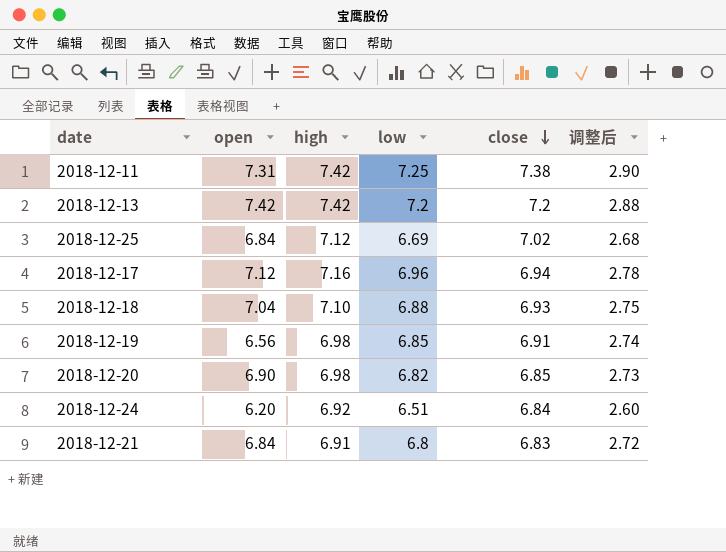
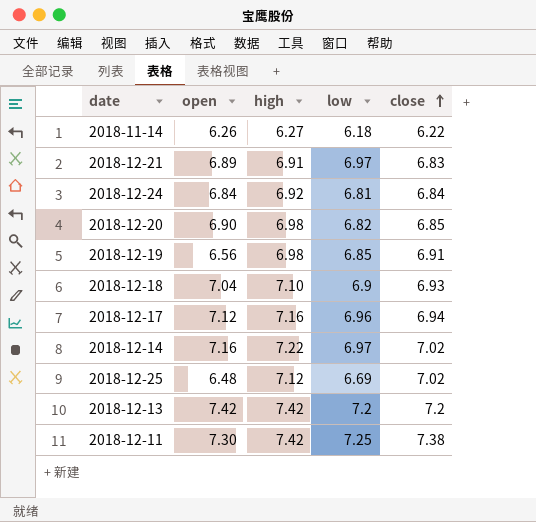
row order: close descending -> close ascending
column 调整后 | formula: [low] * 0.4 -> none
row 2018-11-14: none -> 6.26 | 6.27 | 6.18 | 6.22
2018-12-21 | open: 6.84 -> 6.89
2018-12-21 | low: 6.8 -> 6.97
2018-12-24 | open: 6.20 -> 6.84
2018-12-24 | low: 6.51 -> 6.81
2018-12-18 | low: 6.88 -> 6.9
row 2018-12-14: none -> 7.16 | 7.22 | 6.97 | 7.02
2018-12-25 | open: 6.84 -> 6.48
2018-12-11 | open: 7.31 -> 7.30

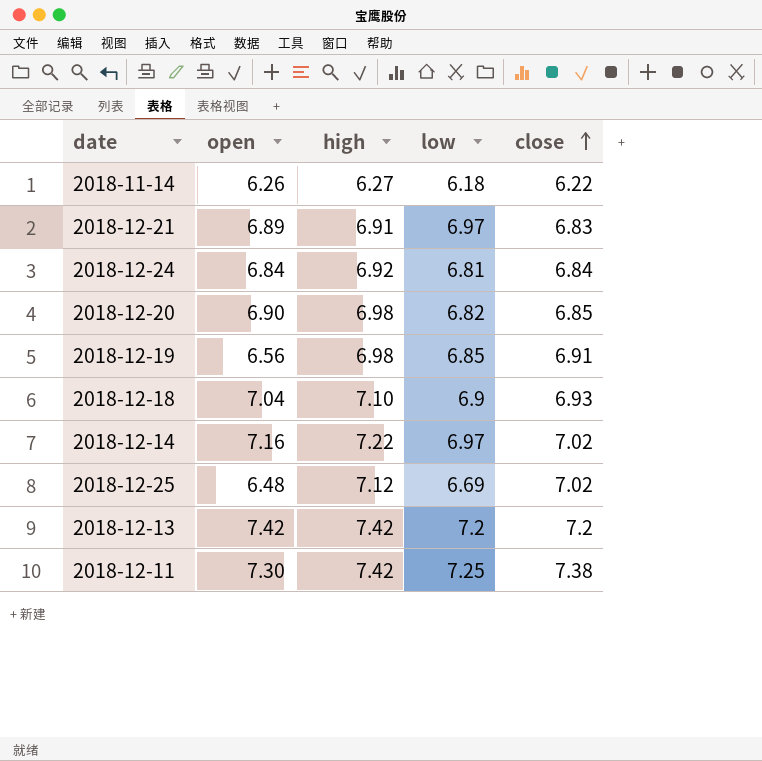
row 2018-12-17: 7.12 | 7.16 | 6.96 | 6.94 -> none

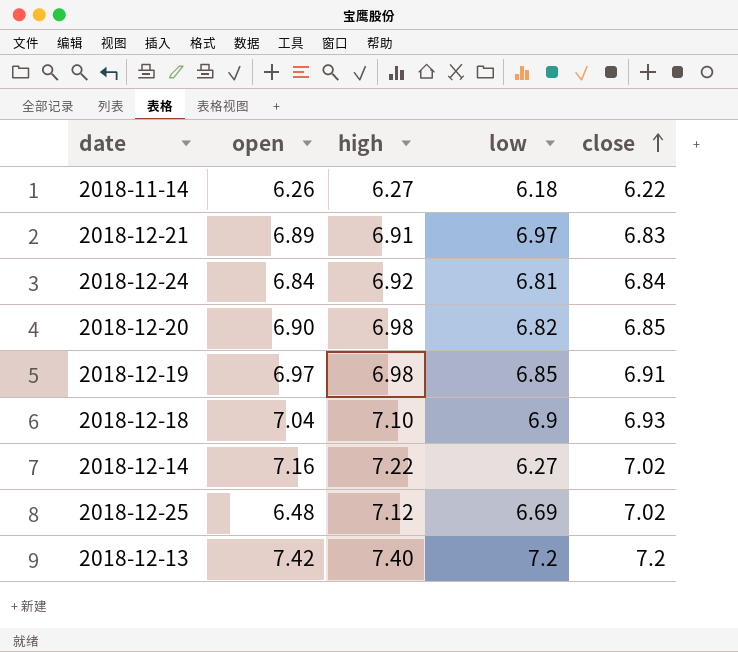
row 2018-12-11: 7.30 | 7.42 | 7.25 | 7.38 -> none
2018-12-19 | open: 6.56 -> 6.97
2018-12-14 | low: 6.97 -> 6.27
2018-12-13 | high: 7.42 -> 7.40

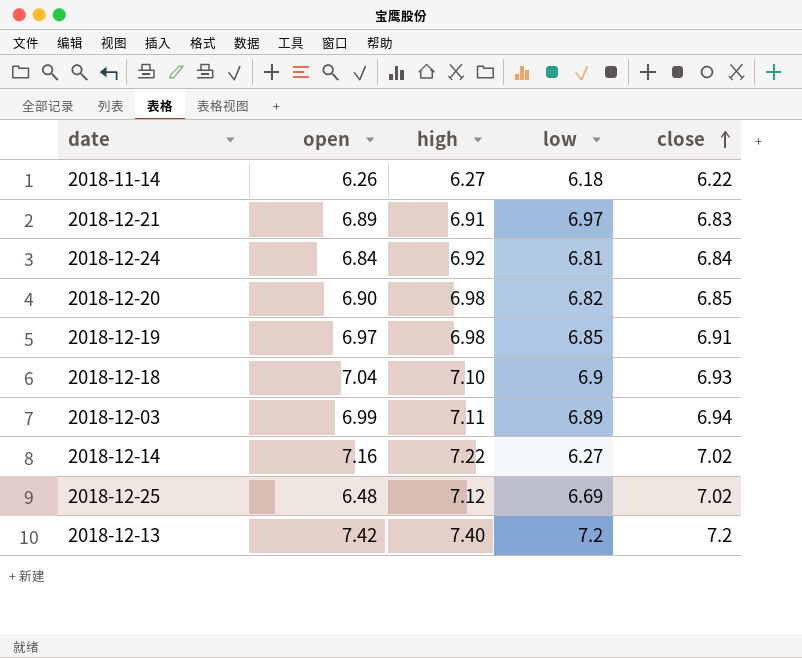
row 2018-12-03: none -> 6.99 | 7.11 | 6.89 | 6.94

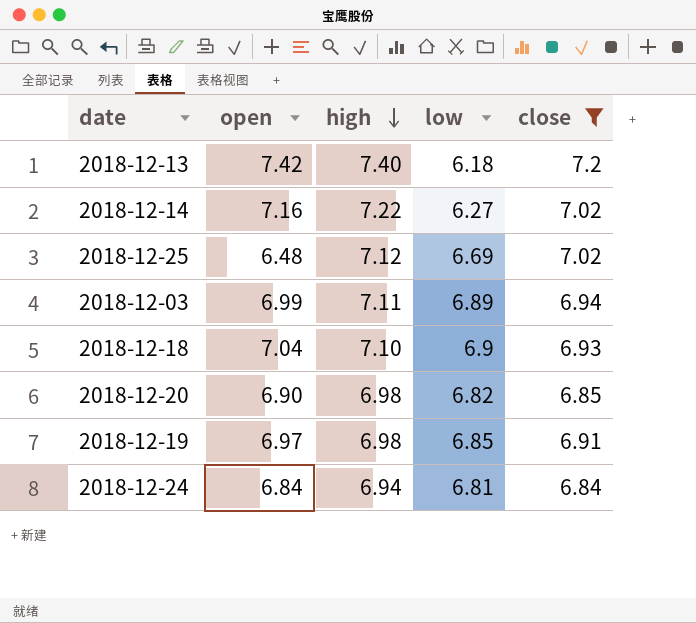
filter: none -> close >= 6.84
row order: close ascending -> high descending
2018-12-13 | low: 7.2 -> 6.18
2018-12-24 | high: 6.92 -> 6.94

